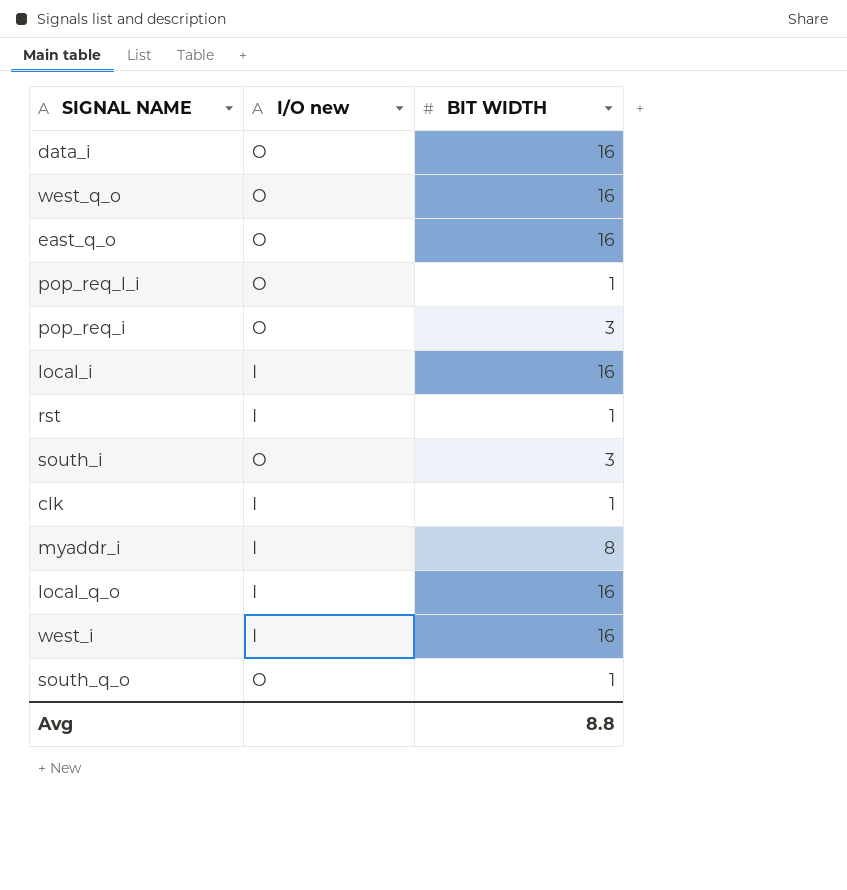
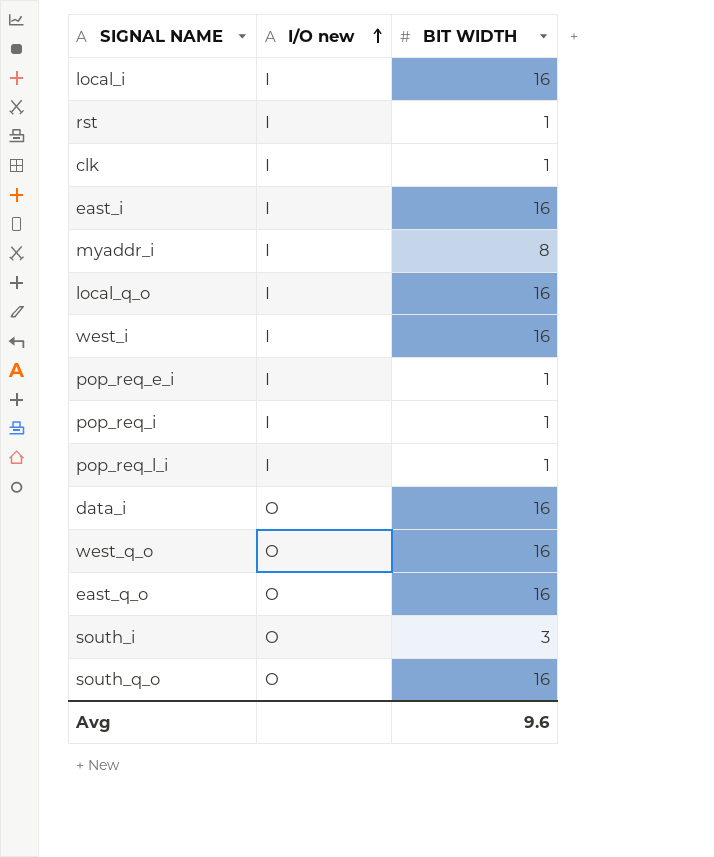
row order: none -> I/O new ascending
row east_i: none -> I | 16
row pop_req_e_i: none -> I | 1
pop_req_i | I/O new: O -> I
pop_req_i | BIT WIDTH: 3 -> 1
pop_req_l_i | I/O new: O -> I
south_q_o | BIT WIDTH: 1 -> 16
Avg | BIT WIDTH: 8.8 -> 9.6

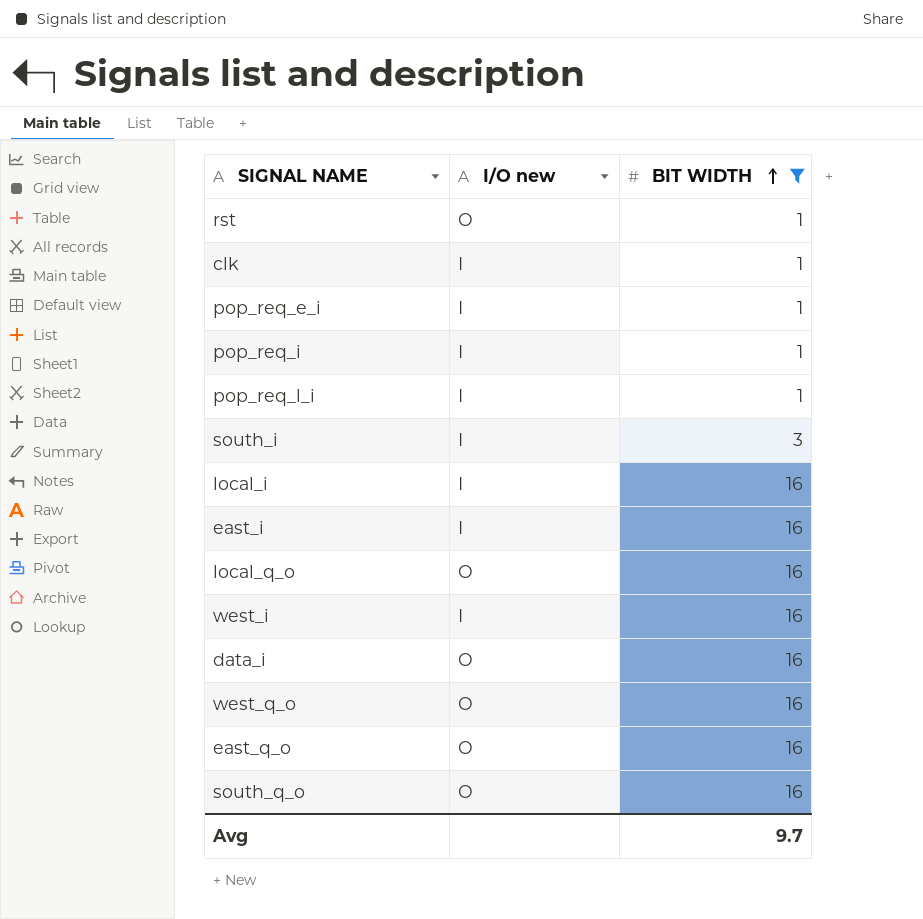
filter: none -> BIT WIDTH != 8
row order: I/O new ascending -> BIT WIDTH ascending
rst | I/O new: I -> O
south_i | I/O new: O -> I
local_q_o | I/O new: I -> O
Avg | BIT WIDTH: 9.6 -> 9.7

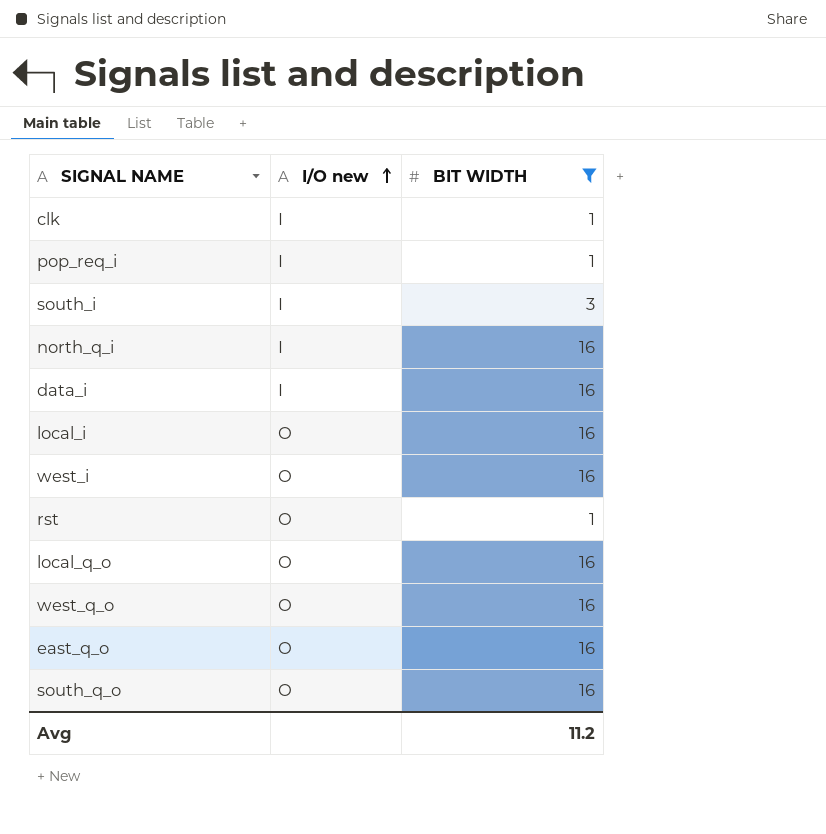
row order: BIT WIDTH ascending -> I/O new ascending
row pop_req_e_i: I | 1 -> none
row pop_req_l_i: I | 1 -> none
row east_i: I | 16 -> none
row north_q_i: none -> I | 16
data_i | I/O new: O -> I
local_i | I/O new: I -> O
west_i | I/O new: I -> O
Avg | BIT WIDTH: 9.7 -> 11.2

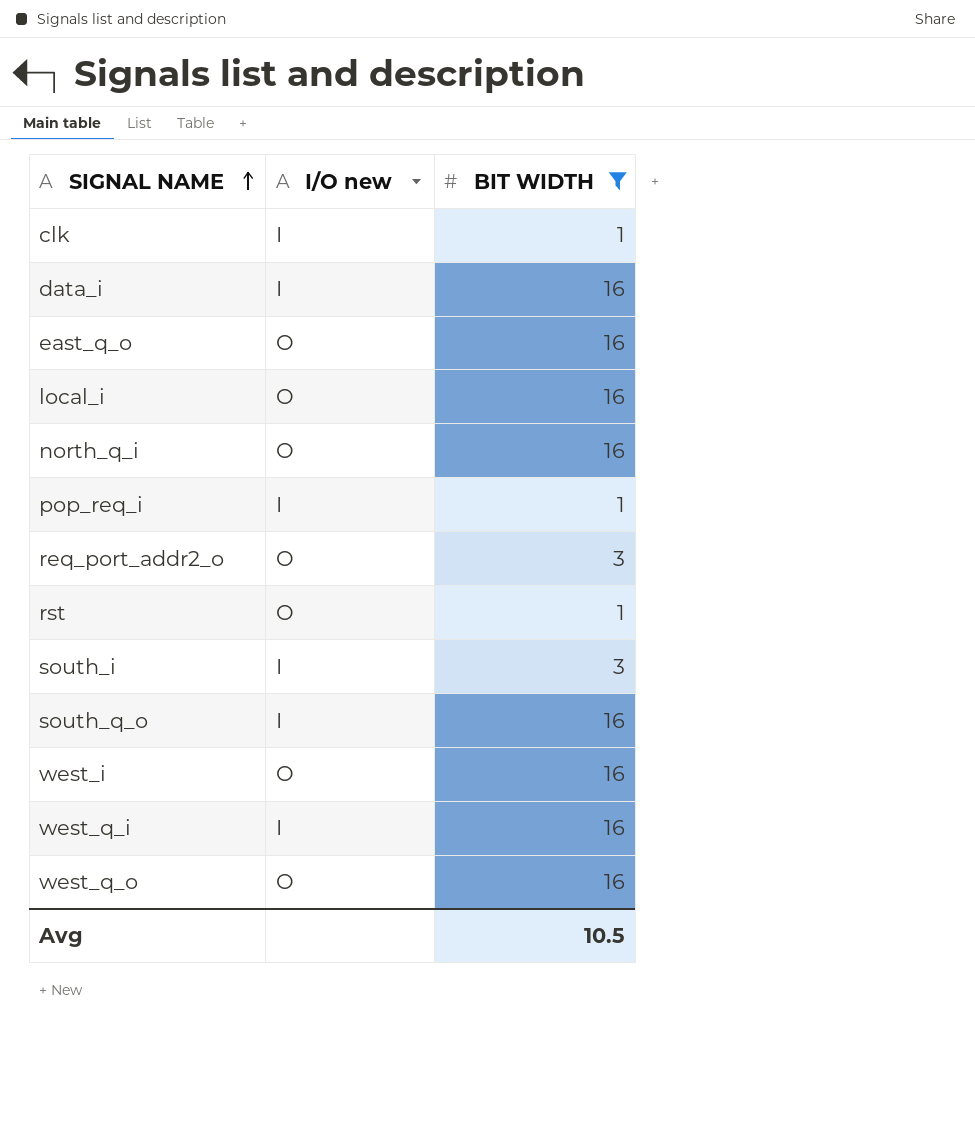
row order: I/O new ascending -> SIGNAL NAME ascending
row local_q_o: O | 16 -> none
north_q_i | I/O new: I -> O
row req_port_addr2_o: none -> O | 3
south_q_o | I/O new: O -> I
row west_q_i: none -> I | 16
Avg | BIT WIDTH: 11.2 -> 10.5

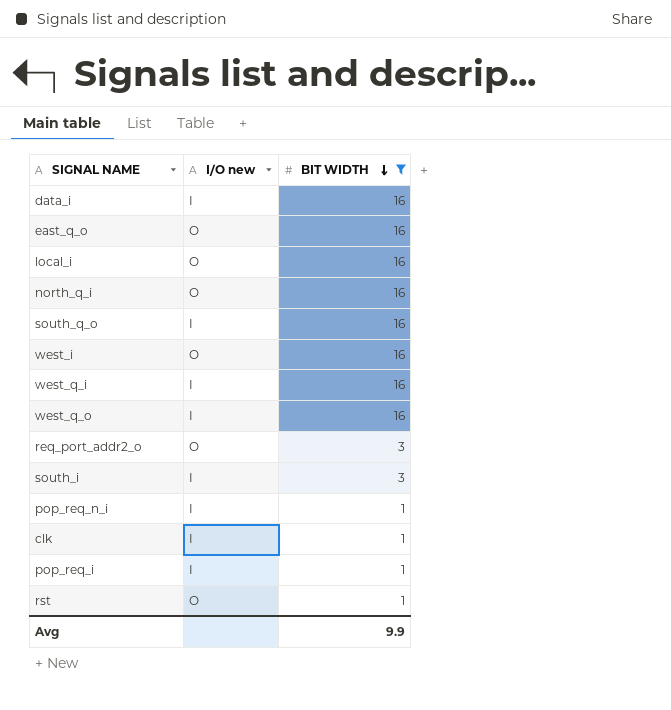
row order: SIGNAL NAME ascending -> BIT WIDTH descending
west_q_o | I/O new: O -> I
row pop_req_n_i: none -> I | 1
Avg | BIT WIDTH: 10.5 -> 9.9

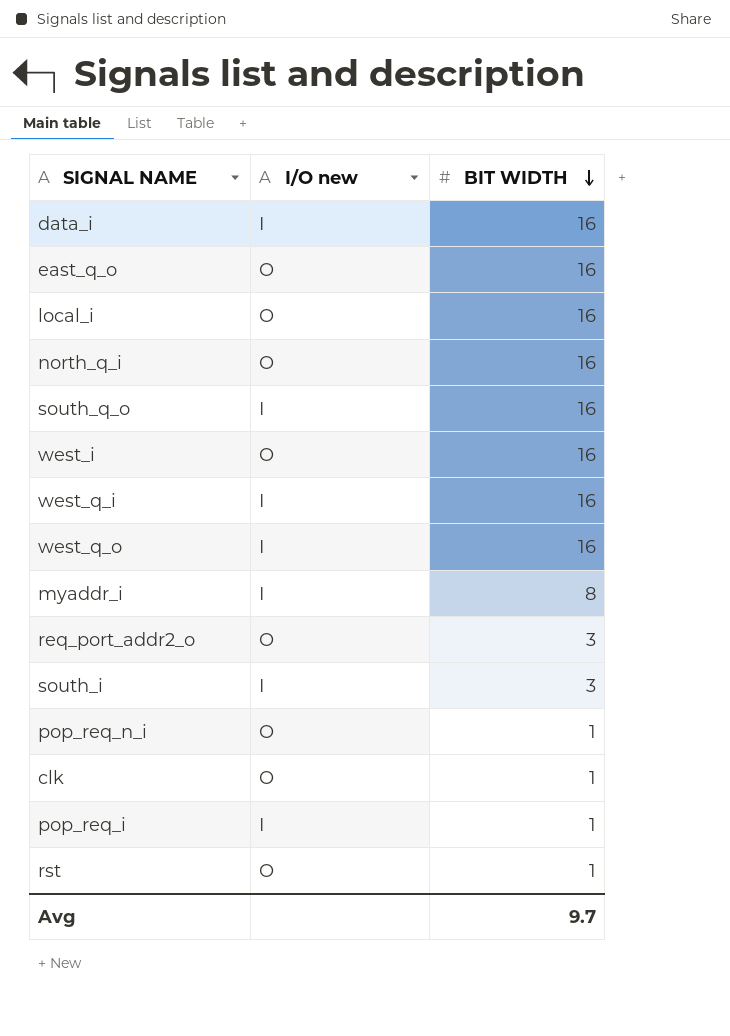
filter: BIT WIDTH != 8 -> none
pop_req_n_i | I/O new: I -> O
clk | I/O new: I -> O
Avg | BIT WIDTH: 9.9 -> 9.7

